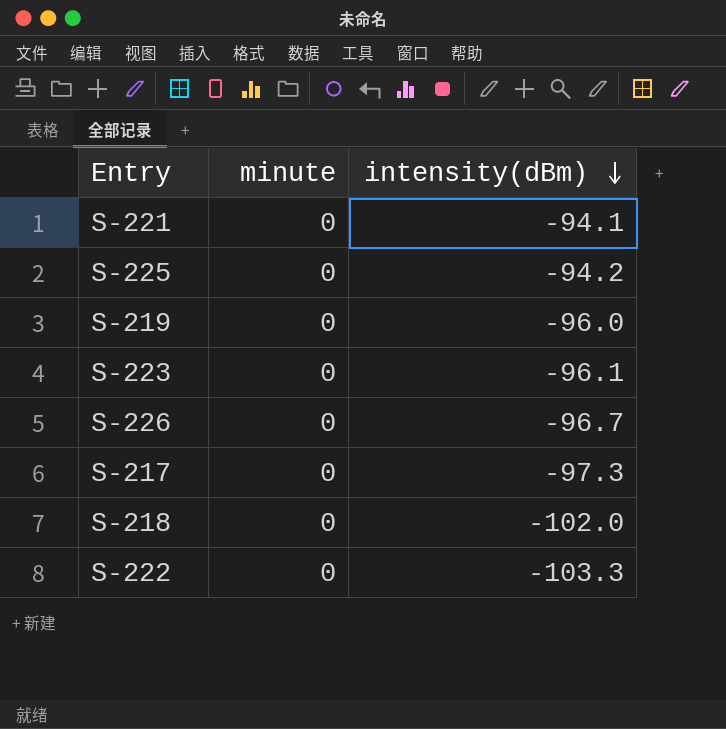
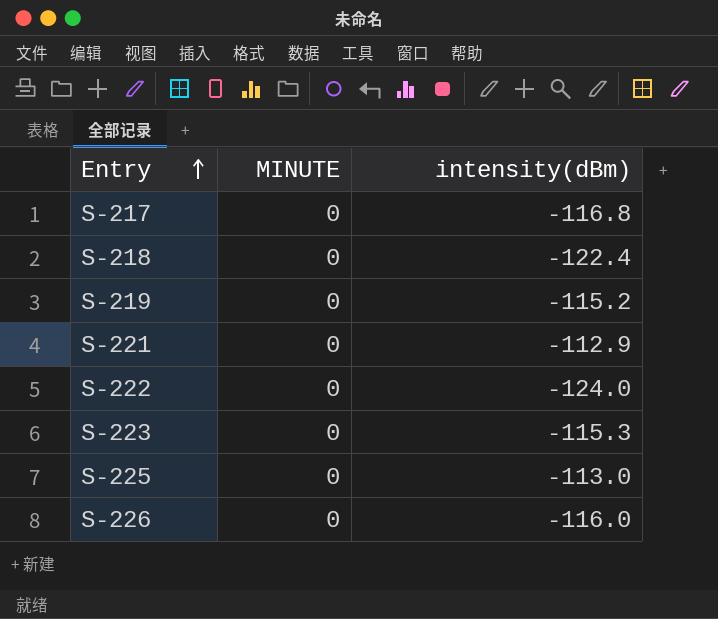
row order: intensity(dBm) descending -> Entry ascending
column name: minute -> MINUTE
S-217 | intensity(dBm): -97.3 -> -116.8
S-218 | intensity(dBm): -102.0 -> -122.4
S-219 | intensity(dBm): -96.0 -> -115.2
S-221 | intensity(dBm): -94.1 -> -112.9
S-222 | intensity(dBm): -103.3 -> -124.0
S-223 | intensity(dBm): -96.1 -> -115.3
S-225 | intensity(dBm): -94.2 -> -113.0
S-226 | intensity(dBm): -96.7 -> -116.0

